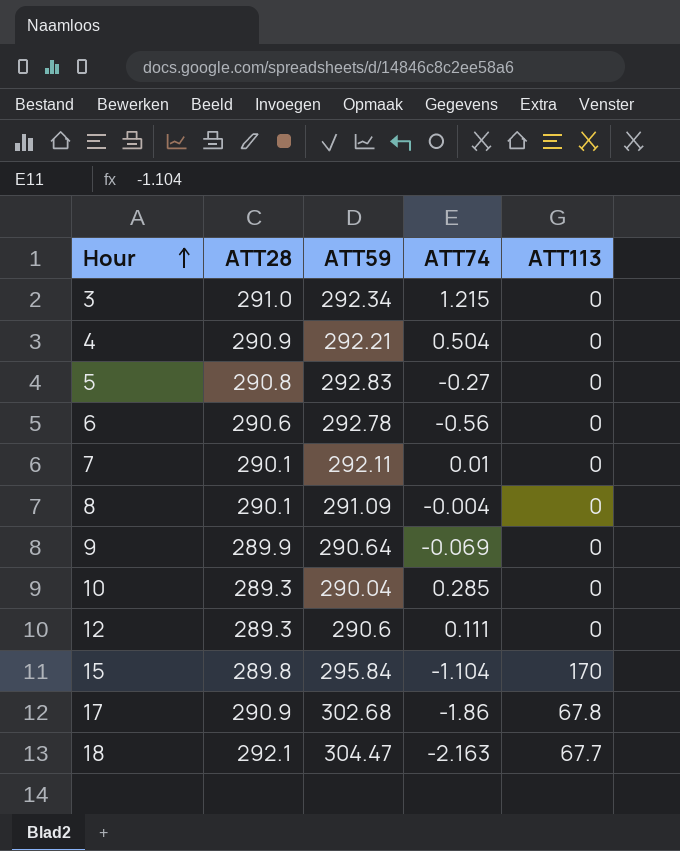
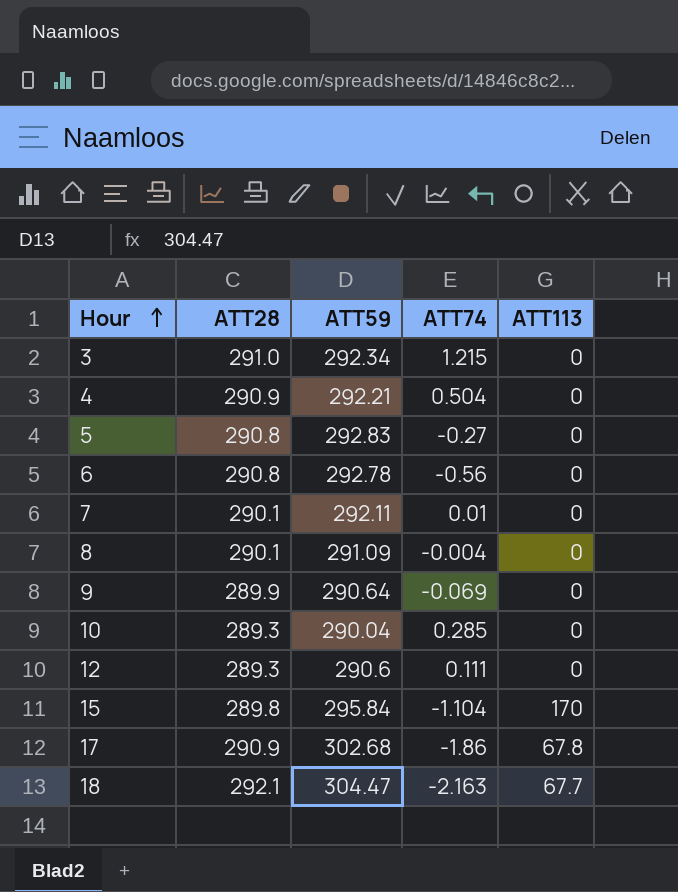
6 | ATT28: 290.6 -> 290.8

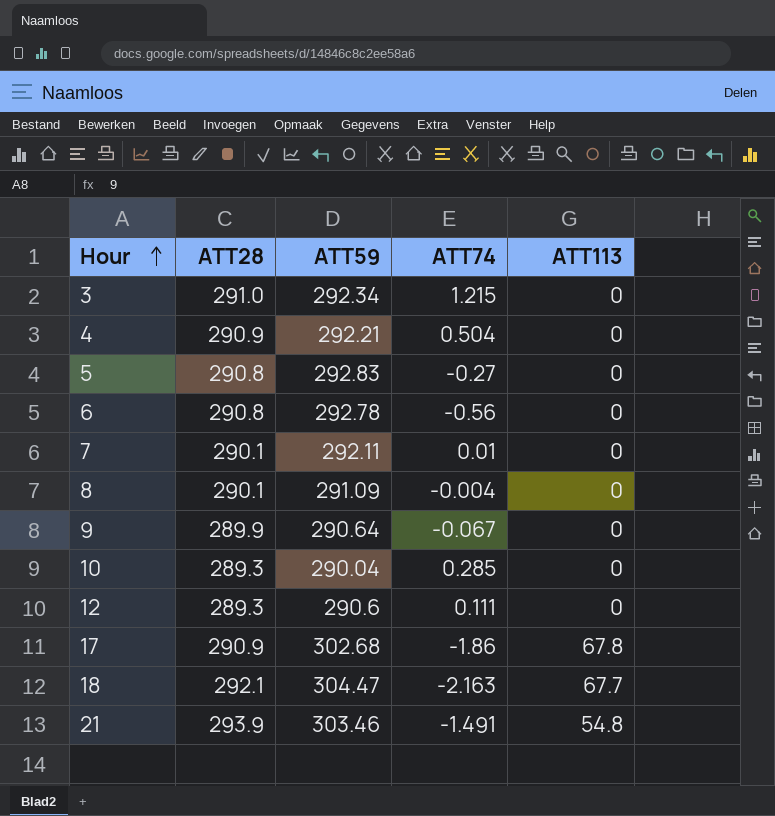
row 15: 289.8 | 295.84 | -1.104 | 170 -> none
9 | ATT74: -0.069 -> -0.067
row 21: none -> 293.9 | 303.46 | -1.491 | 54.8

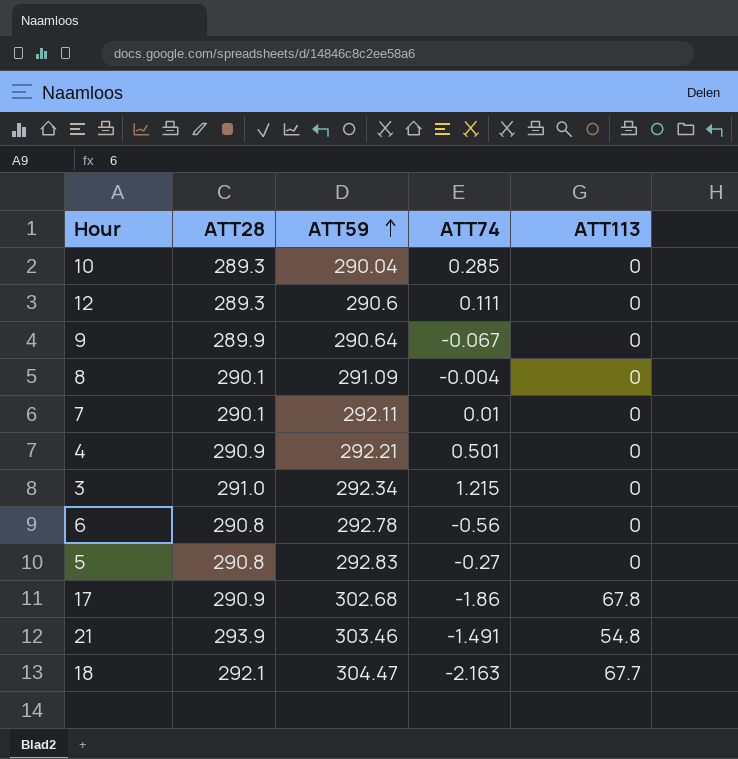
row order: Hour ascending -> ATT59 ascending
4 | ATT74: 0.504 -> 0.501

